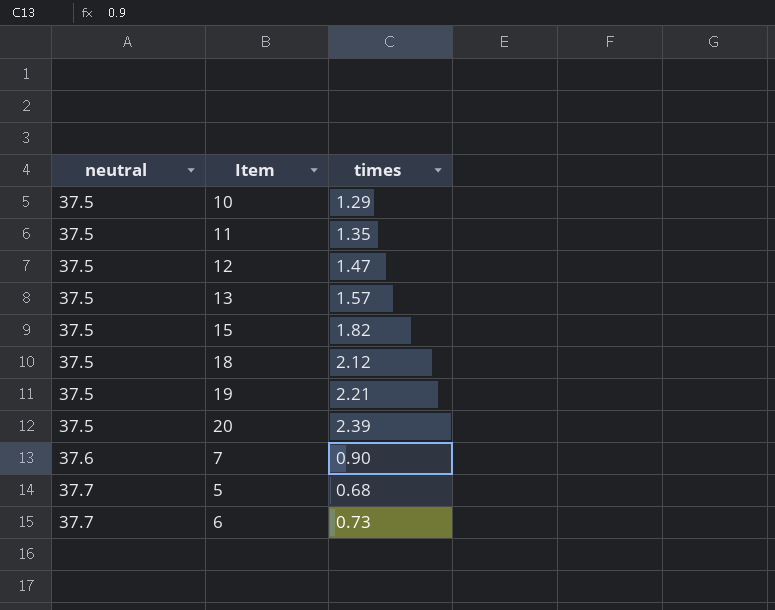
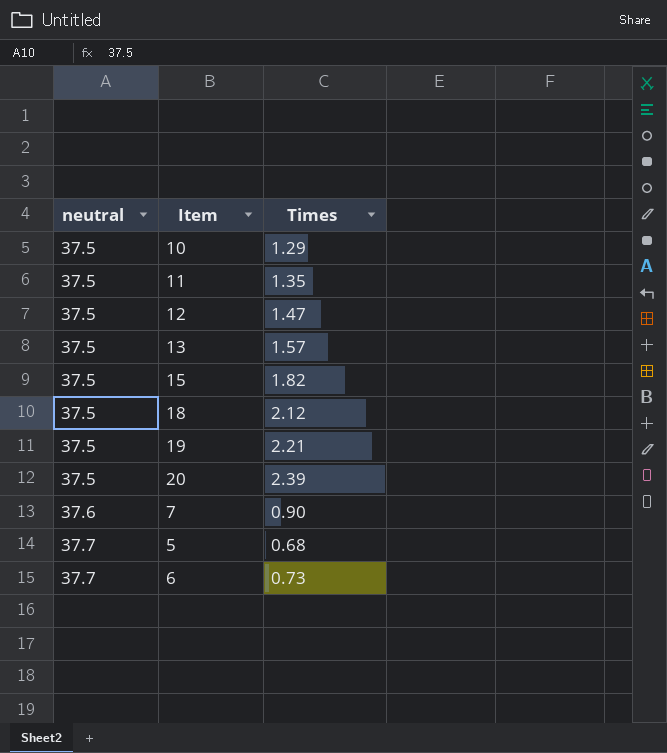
column name: times -> Times

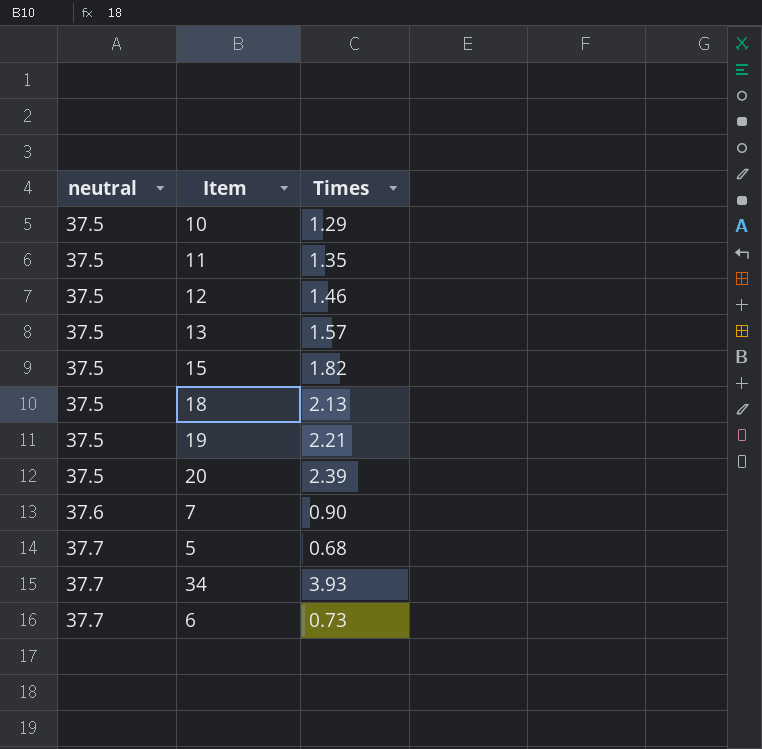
12 | Times: 1.47 -> 1.46
18 | Times: 2.12 -> 2.13
row 34: none -> 37.7 | 3.93

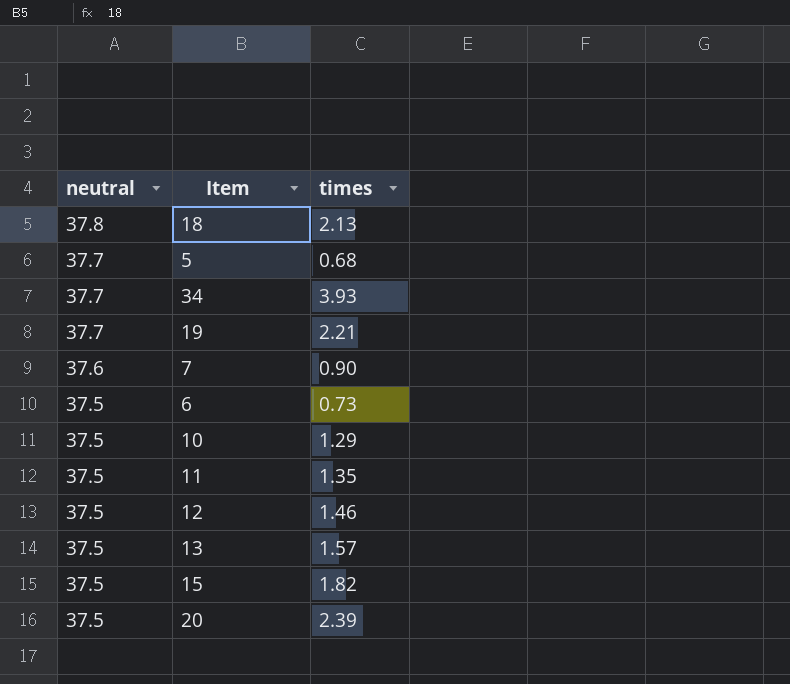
row order: neutral ascending -> neutral descending
column name: Times -> times
18 | neutral: 37.5 -> 37.8
19 | neutral: 37.5 -> 37.7
6 | neutral: 37.7 -> 37.5

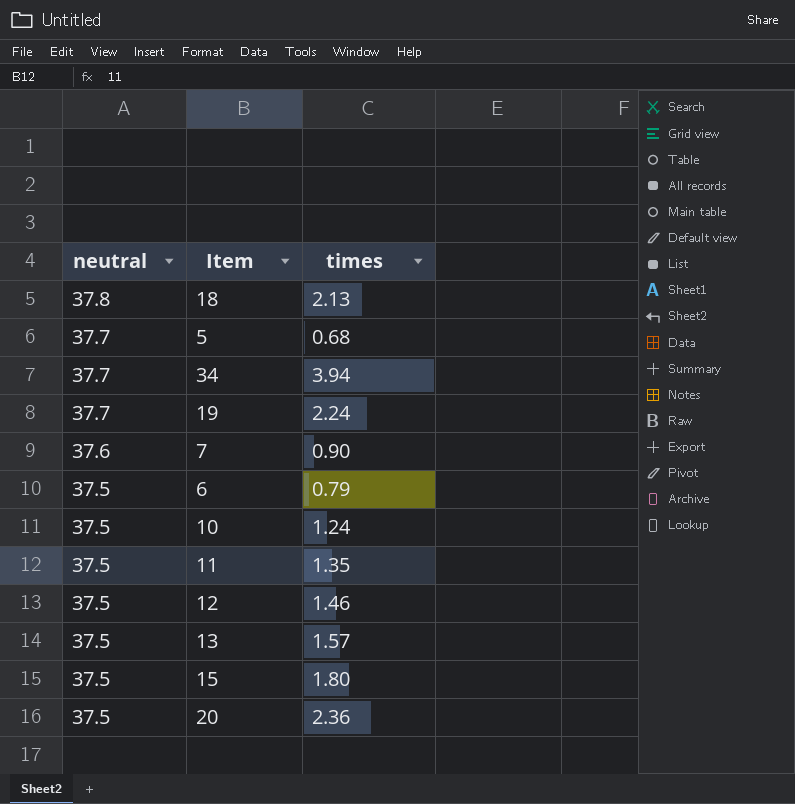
34 | times: 3.93 -> 3.94
19 | times: 2.21 -> 2.24
6 | times: 0.73 -> 0.79
10 | times: 1.29 -> 1.24
15 | times: 1.82 -> 1.80
20 | times: 2.39 -> 2.36

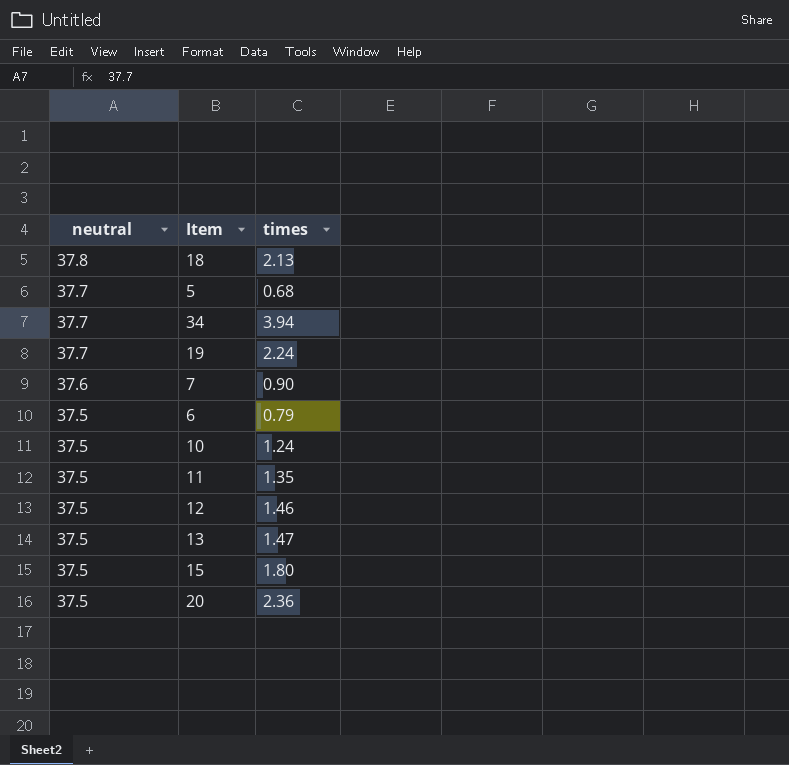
13 | times: 1.57 -> 1.47

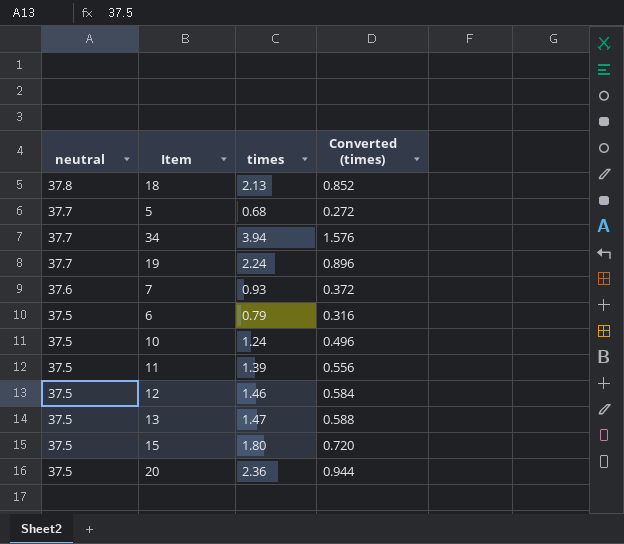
column Converted (times) | formula: none -> [times] * 0.4
7 | times: 0.90 -> 0.93
11 | times: 1.35 -> 1.39

